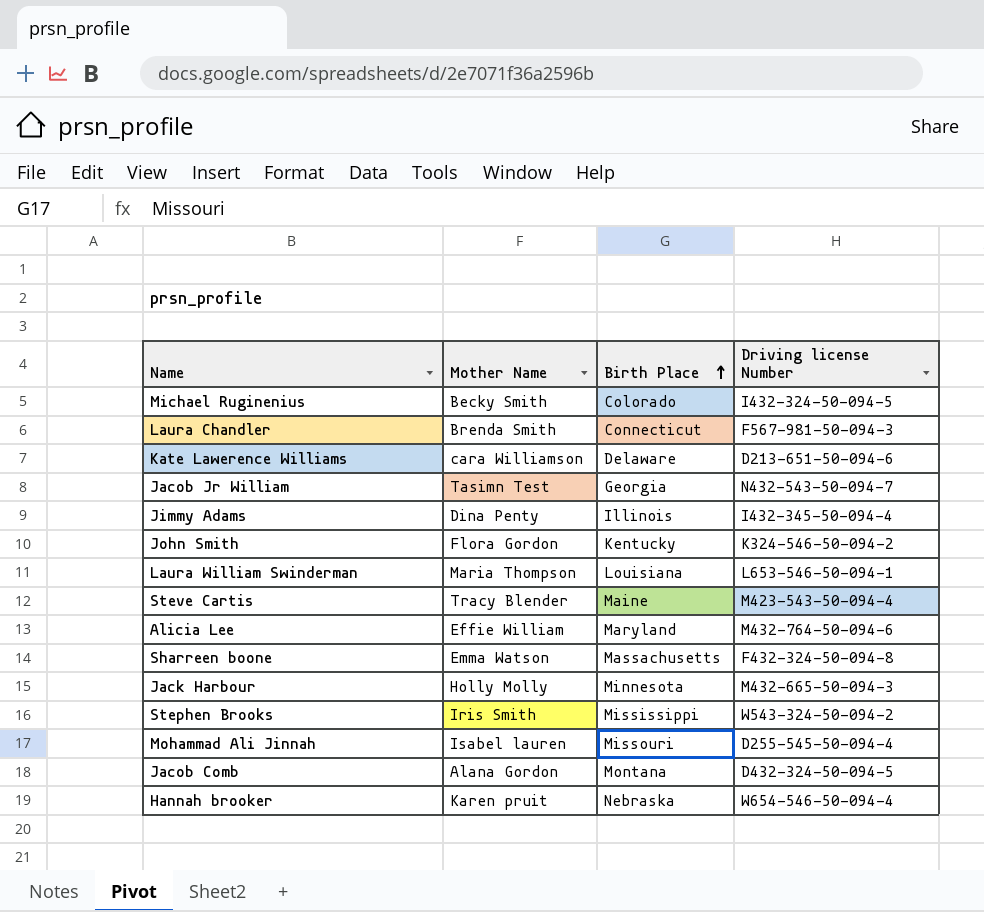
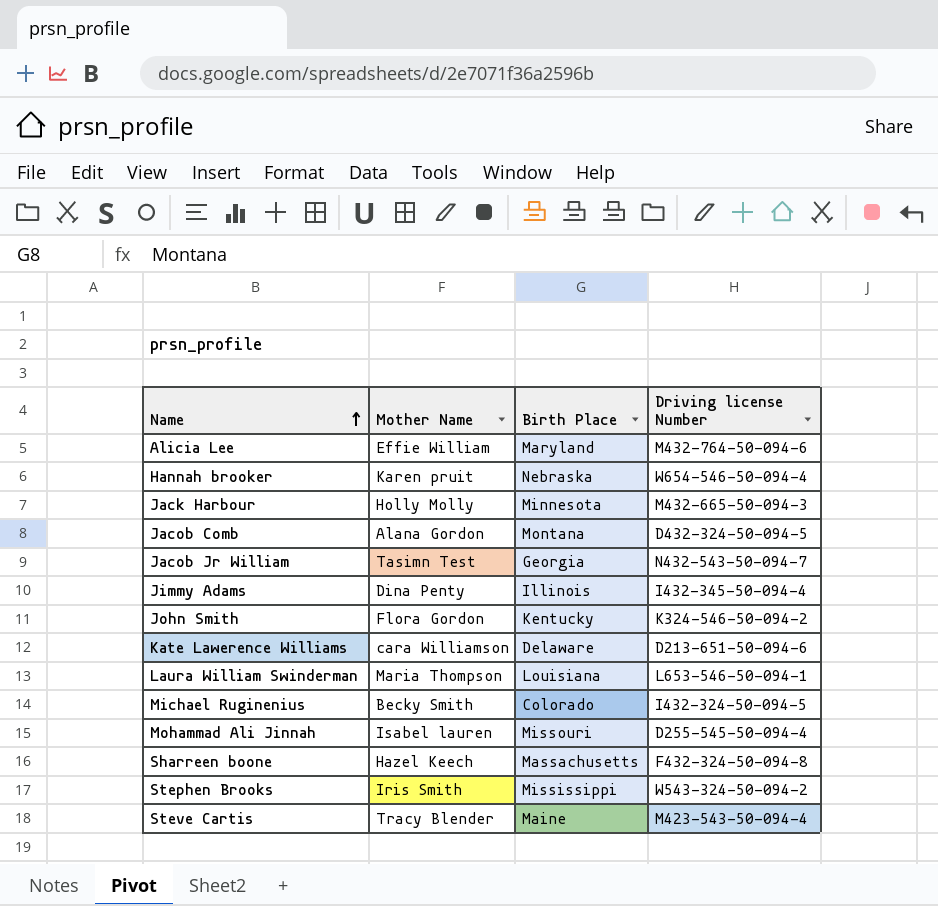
row order: Birth Place ascending -> Name ascending
row Laura Chandler: Brenda Smith | Connecticut | F567-981-50-094-3 -> none
Sharreen boone | Mother Name: Emma Watson -> Hazel Keech

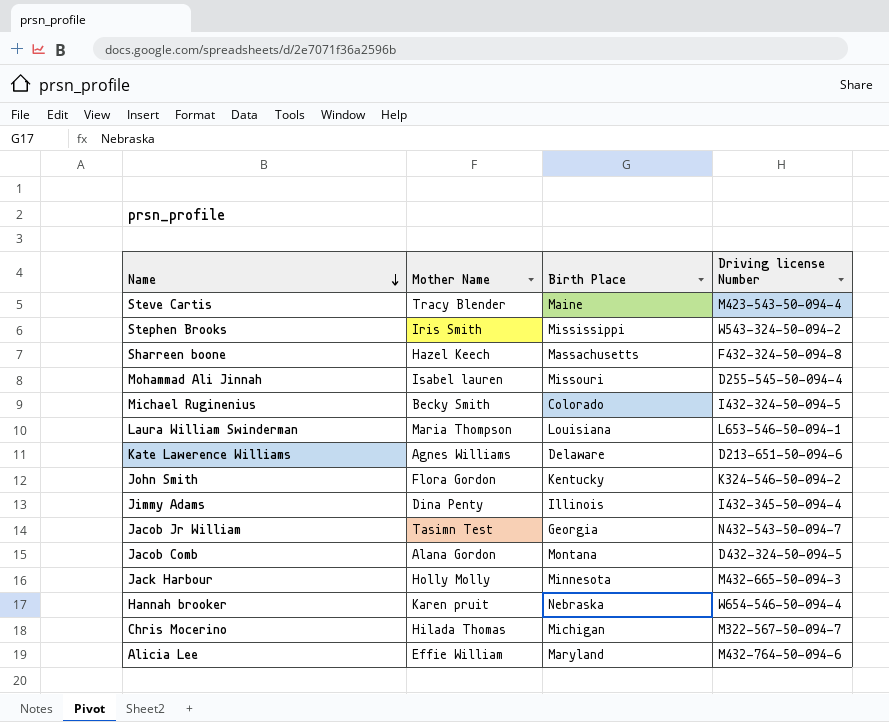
row order: Name ascending -> Name descending
Kate Lawerence Williams | Mother Name: cara Williamson -> Agnes Williams
row Chris Mocerino: none -> Hilada Thomas | Michigan | M322-567-50-094-7

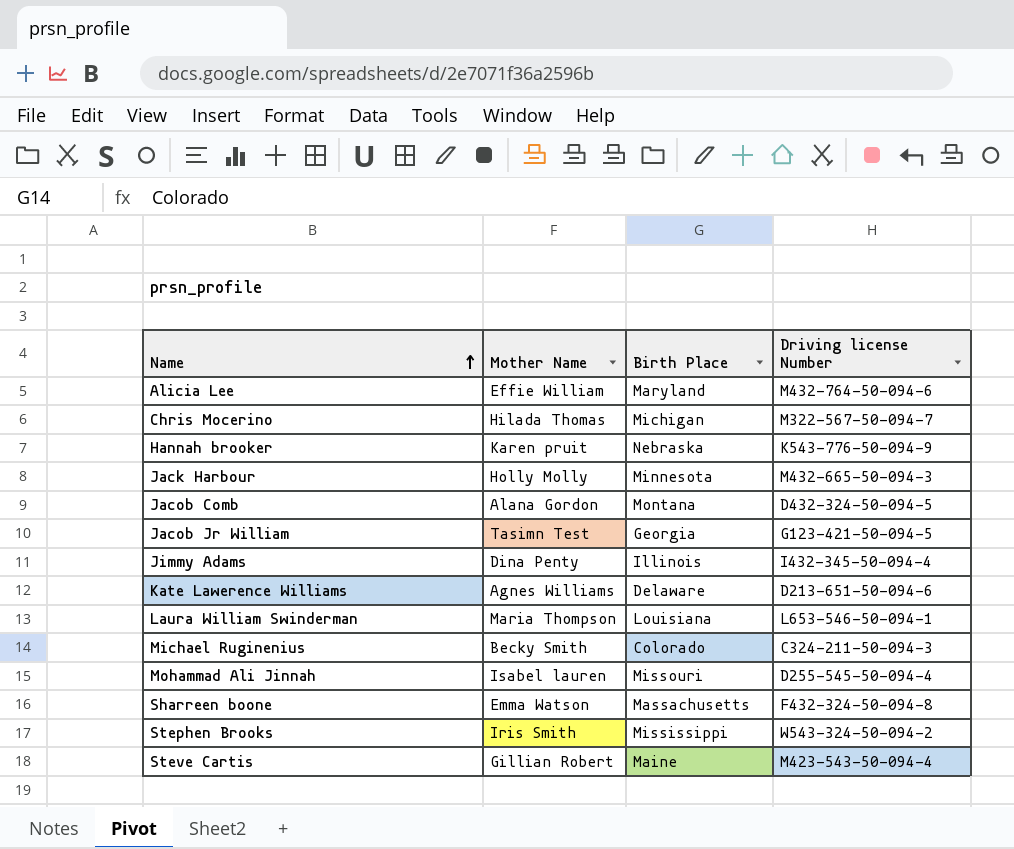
row order: Name descending -> Name ascending
row John Smith: Flora Gordon | Kentucky | K324-546-50-094-2 -> none
Hannah brooker | Driving license Number: W654-546-50-094-4 -> K543-776-50-094-9
Jacob Jr William | Driving license Number: N432-543-50-094-7 -> G123-421-50-094-5
Michael Ruginenius | Driving license Number: I432-324-50-094-5 -> C324-211-50-094-3
Sharreen boone | Mother Name: Hazel Keech -> Emma Watson
Steve Cartis | Mother Name: Tracy Blender -> Gillian Robert

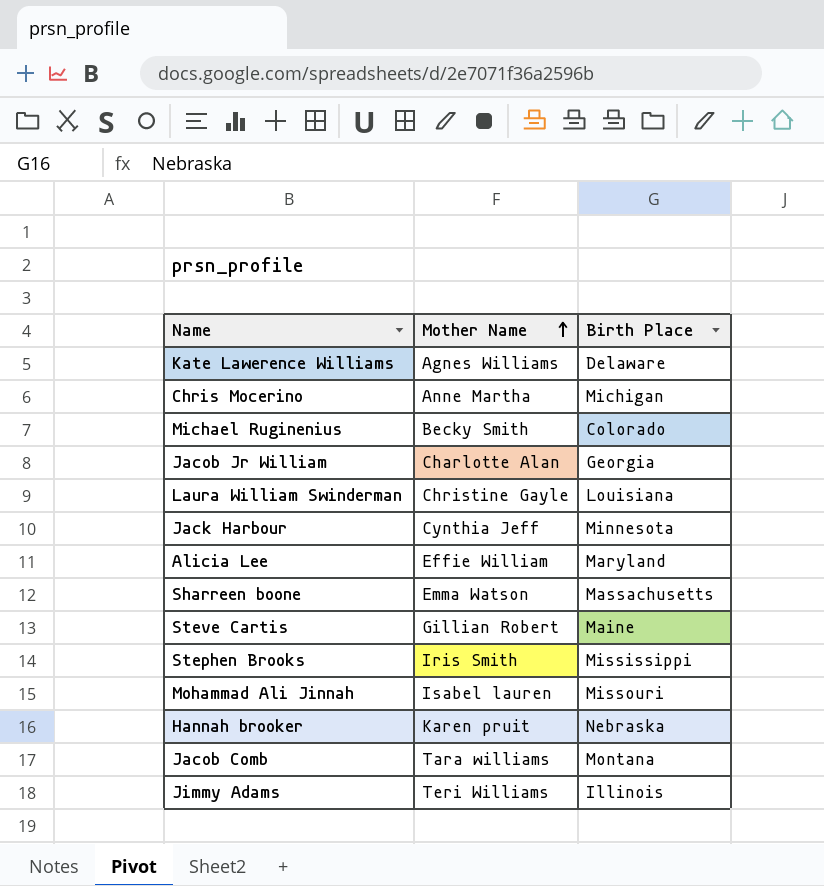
row order: Name ascending -> Mother Name ascending
column Driving license Number | position: 4 -> none
Chris Mocerino | Mother Name: Hilada Thomas -> Anne Martha
Jacob Jr William | Mother Name: Tasimn Test -> Charlotte Alan
Laura William Swinderman | Mother Name: Maria Thompson -> Christine Gayle
Jack Harbour | Mother Name: Holly Molly -> Cynthia Jeff
Jacob Comb | Mother Name: Alana Gordon -> Tara williams
Jimmy Adams | Mother Name: Dina Penty -> Teri Williams

